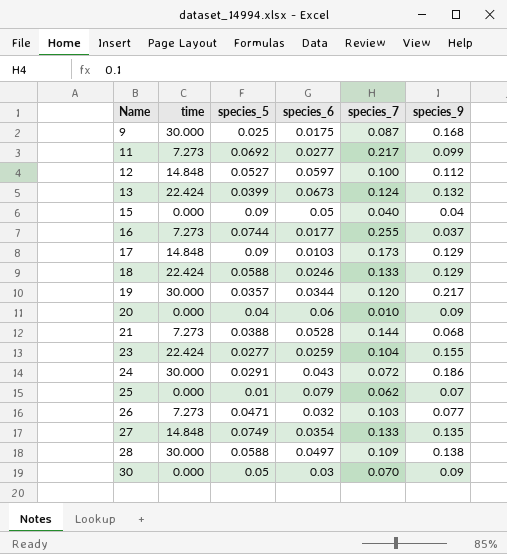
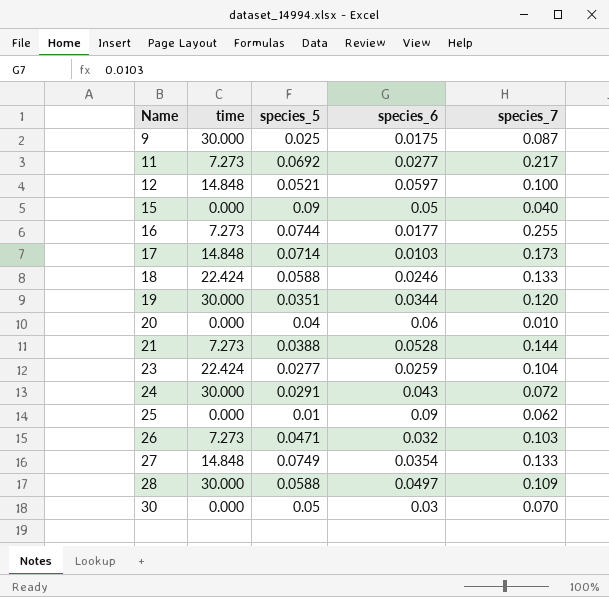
column species_9 | position: 6 -> none
row 13: 22.424 | 0.0399 | 0.0673 | 0.124 | 0.132 -> none
12 | species_5: 0.0527 -> 0.0521
17 | species_5: 0.09 -> 0.0714
19 | species_5: 0.0357 -> 0.0351
25 | species_6: 0.079 -> 0.09

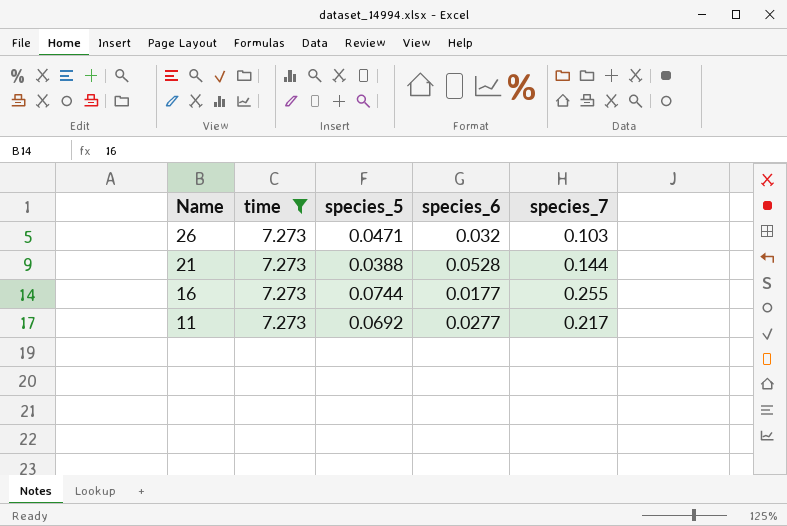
filter: none -> time = 7.273
row order: Name ascending -> Name descending

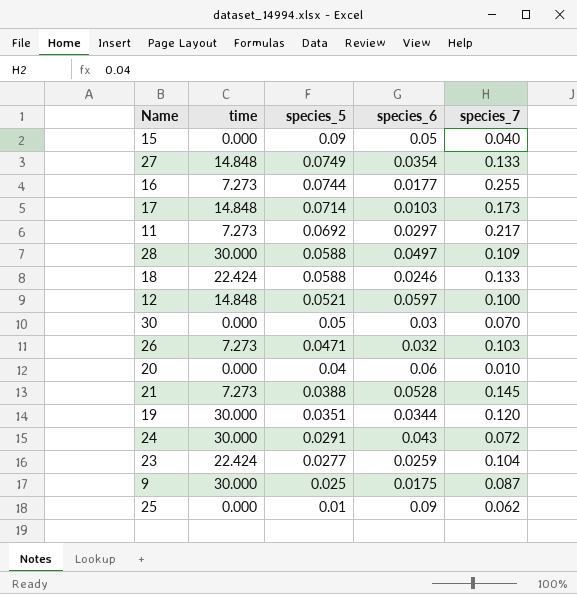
filter: time = 7.273 -> none
row order: Name descending -> species_5 descending
11 | species_6: 0.0277 -> 0.0297
21 | species_7: 0.144 -> 0.145

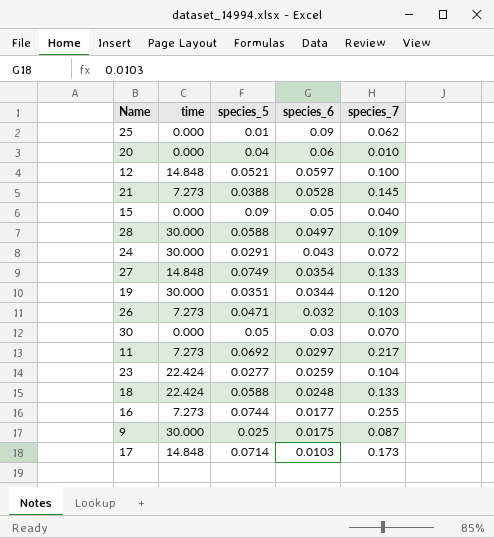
row order: species_5 descending -> species_6 descending
18 | species_6: 0.0246 -> 0.0248

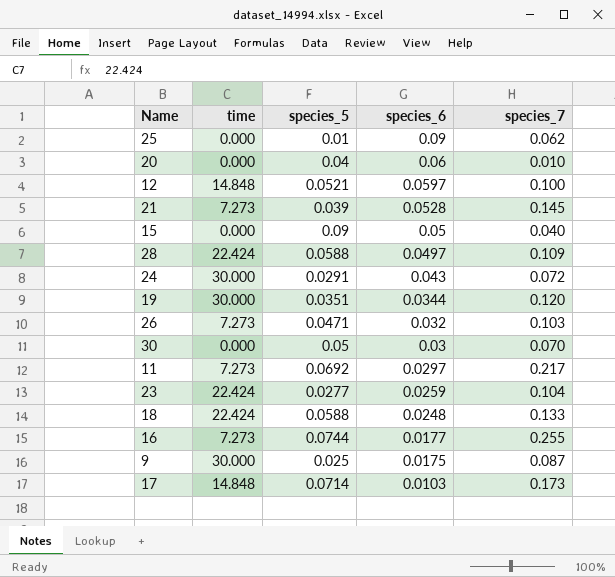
row 27: 14.848 | 0.0749 | 0.0354 | 0.133 -> none
21 | species_5: 0.0388 -> 0.039
28 | time: 30.000 -> 22.424

